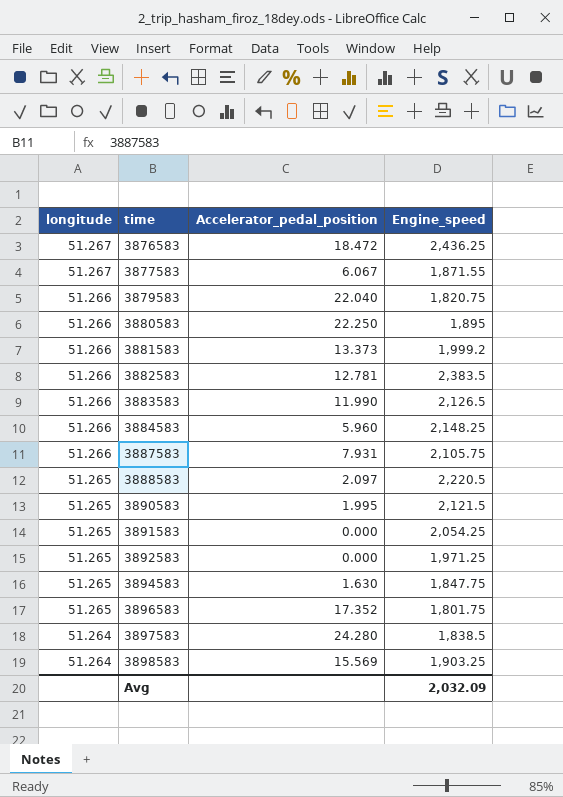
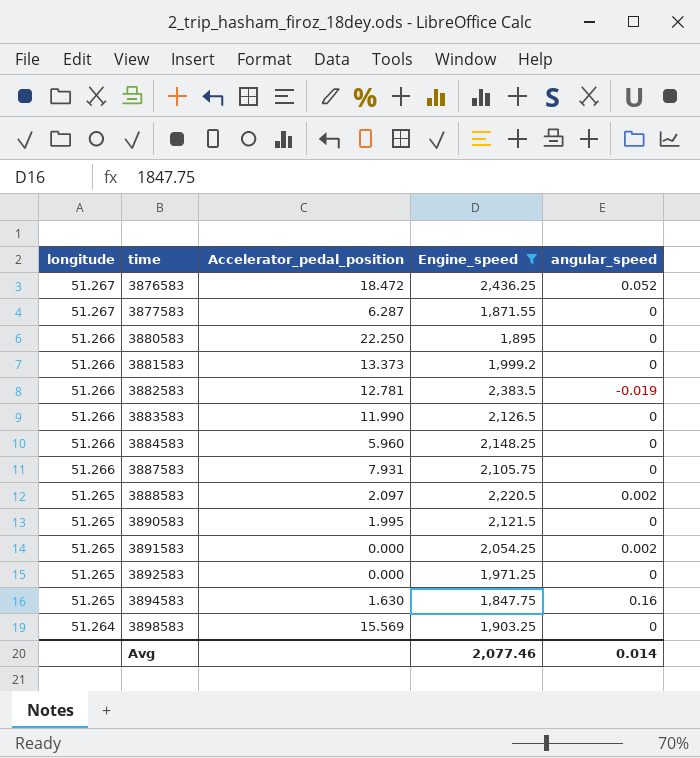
filter: none -> Engine_speed >= 1,847.75
column angular_speed | position: none -> 5
3877583 | Accelerator_pedal_position: 6.067 -> 6.287
Avg | Engine_speed: 2,032.09 -> 2,077.46

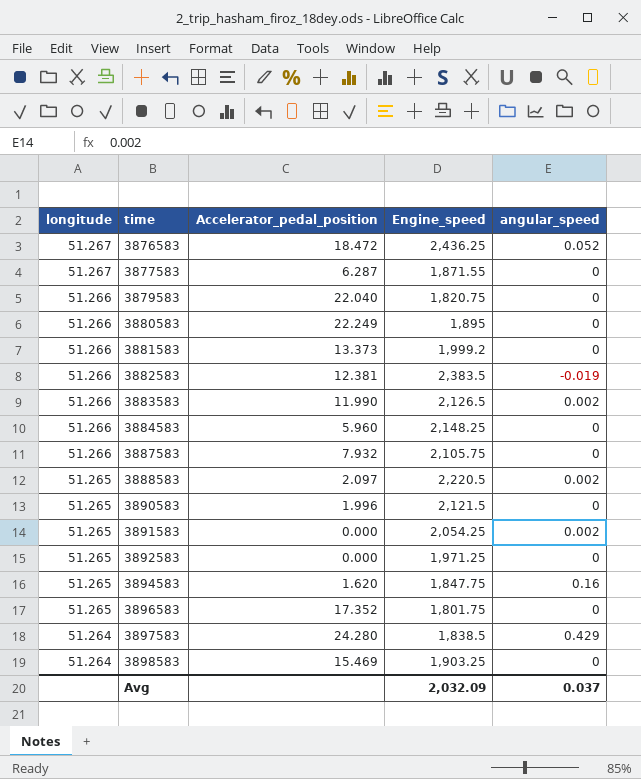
filter: Engine_speed >= 1,847.75 -> none
3880583 | Accelerator_pedal_position: 22.250 -> 22.249
3882583 | Accelerator_pedal_position: 12.781 -> 12.381
3883583 | angular_speed: 0 -> 0.002
3887583 | Accelerator_pedal_position: 7.931 -> 7.932
3890583 | Accelerator_pedal_position: 1.995 -> 1.996
3894583 | Accelerator_pedal_position: 1.630 -> 1.620
3898583 | Accelerator_pedal_position: 15.569 -> 15.469
Avg | Engine_speed: 2,077.46 -> 2,032.09
Avg | angular_speed: 0.014 -> 0.037

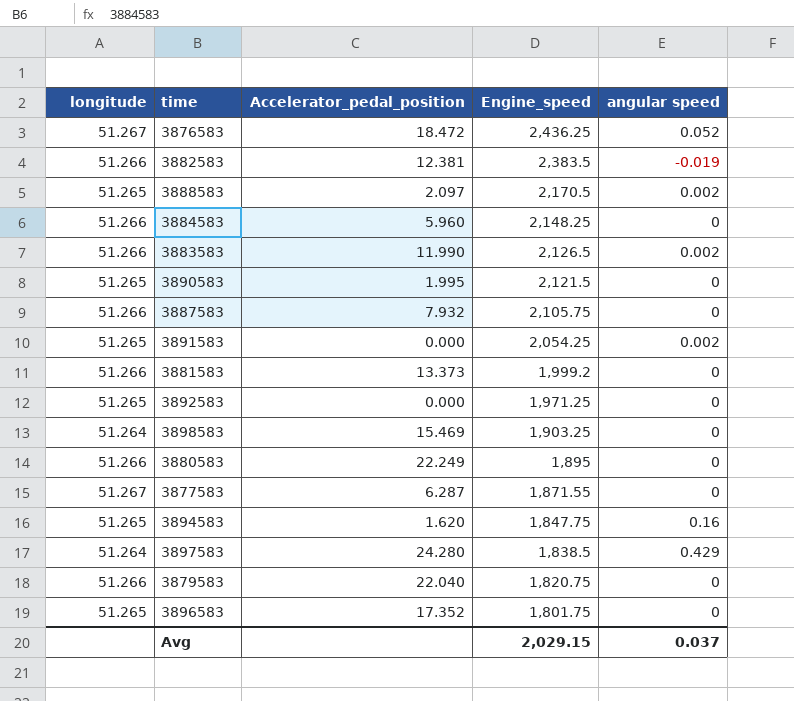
row order: longitude descending -> Engine_speed descending
column name: angular_speed -> angular speed
3888583 | Engine_speed: 2,220.5 -> 2,170.5
3890583 | Accelerator_pedal_position: 1.996 -> 1.995
Avg | Engine_speed: 2,032.09 -> 2,029.15

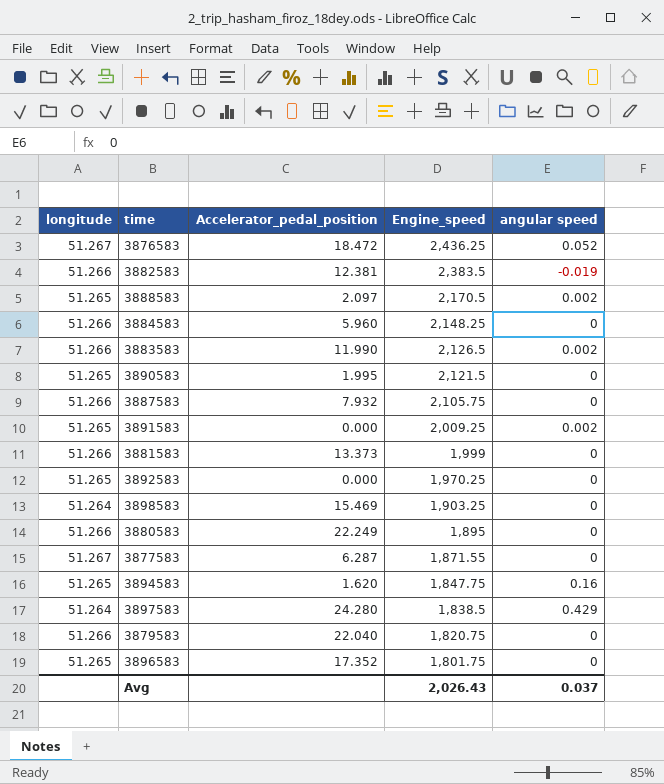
3891583 | Engine_speed: 2,054.25 -> 2,009.25
3881583 | Engine_speed: 1,999.2 -> 1,999
3892583 | Engine_speed: 1,971.25 -> 1,970.25
Avg | Engine_speed: 2,029.15 -> 2,026.43

